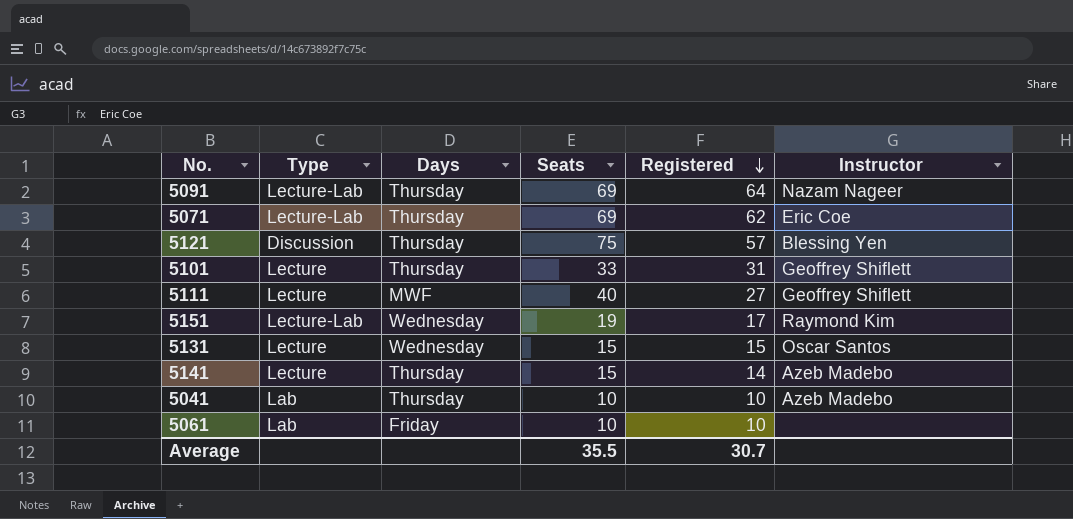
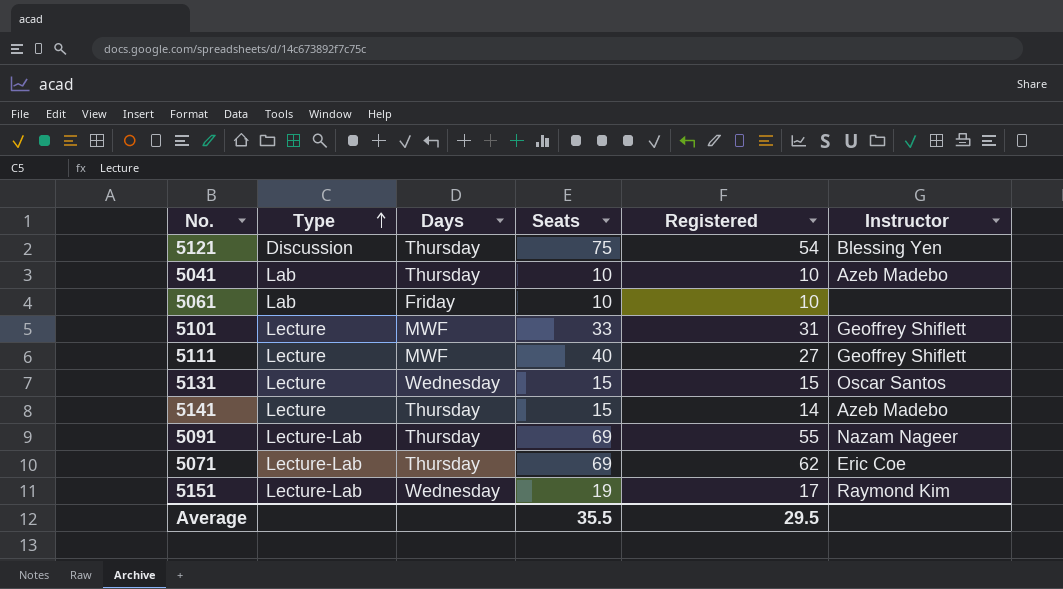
row order: Registered descending -> Type ascending
5121 | Registered: 57 -> 54
5101 | Days: Thursday -> MWF
5091 | Registered: 64 -> 55
Average | Registered: 30.7 -> 29.5

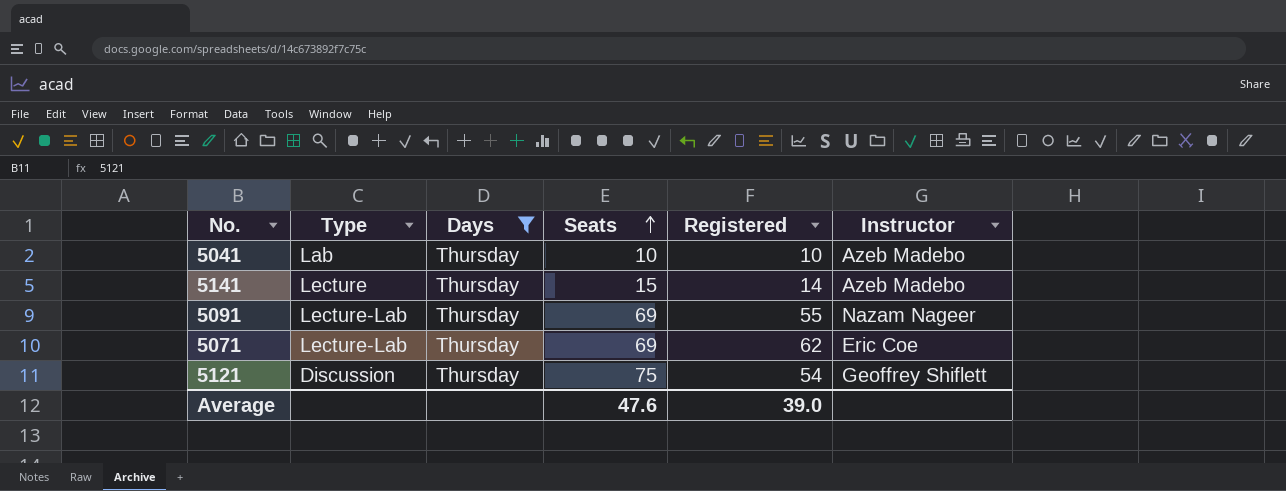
filter: none -> Days = Thursday
row order: Type ascending -> Seats ascending
5121 | Instructor: Blessing Yen -> Geoffrey Shiflett
Average | Seats: 35.5 -> 47.6
Average | Registered: 29.5 -> 39.0

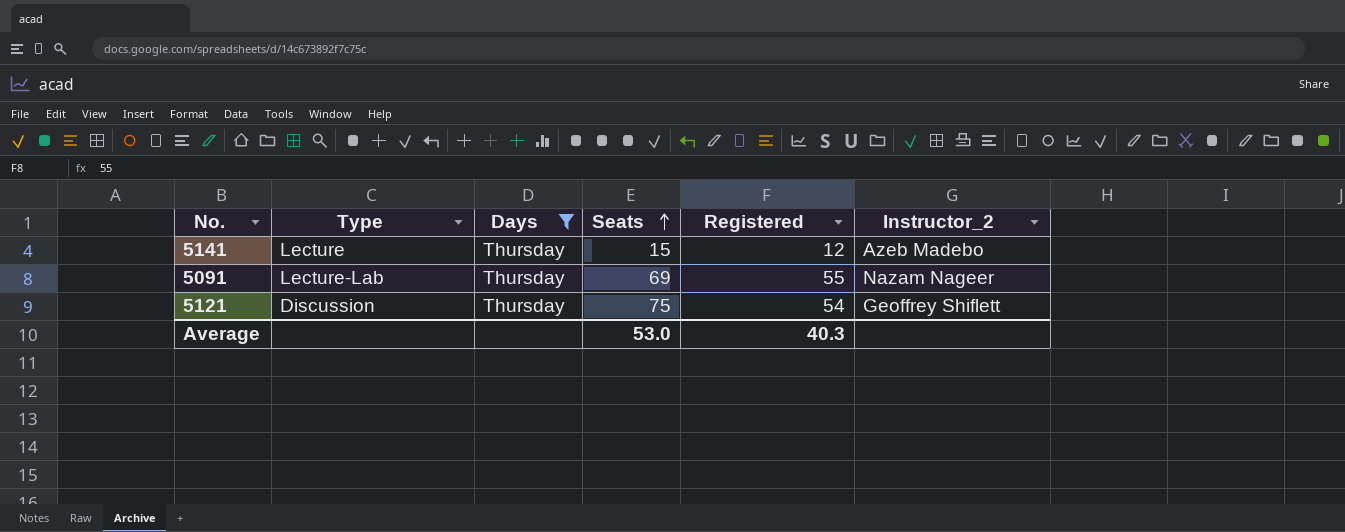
column name: Instructor -> Instructor_2
row 5041: Lab | Thursday | 10 | 10 | Azeb Madebo -> none
row 5071: Lecture-Lab | Thursday | 69 | 62 | Eric Coe -> none
5141 | Registered: 14 -> 12
Average | Seats: 47.6 -> 53.0
Average | Registered: 39.0 -> 40.3

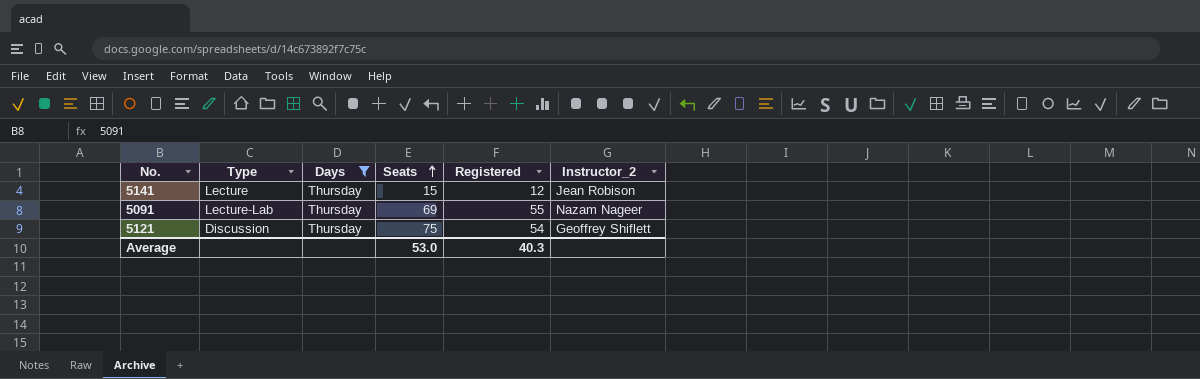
5141 | Instructor_2: Azeb Madebo -> Jean Robison

